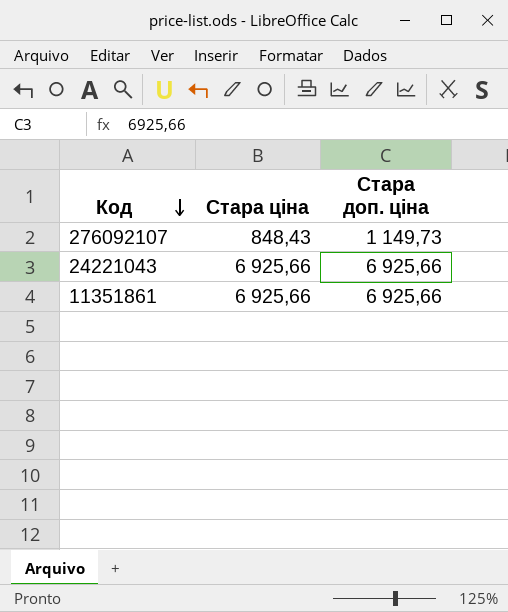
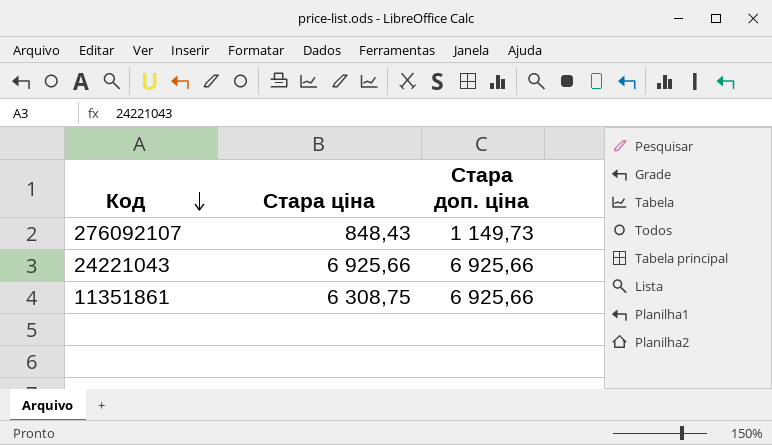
11351861 | Стара ціна: 6 925,66 -> 6 308,75

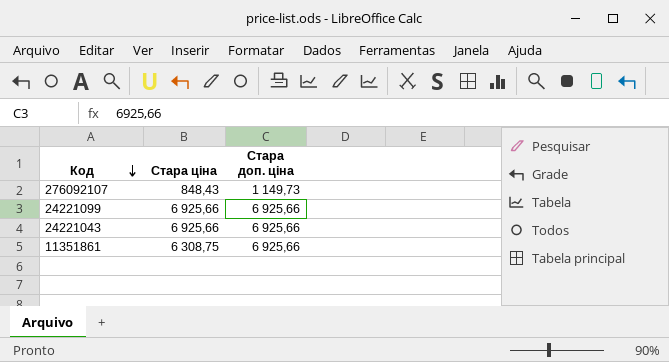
row 24221099: none -> 6 925,66 | 6 925,66

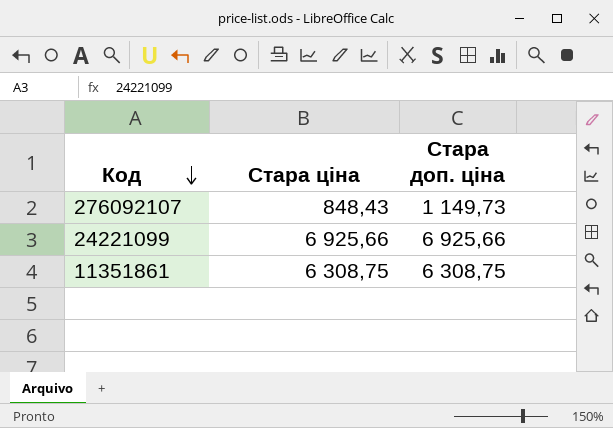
row 24221043: 6 925,66 | 6 925,66 -> none
11351861 | Стара доп. ціна: 6 925,66 -> 6 308,75

